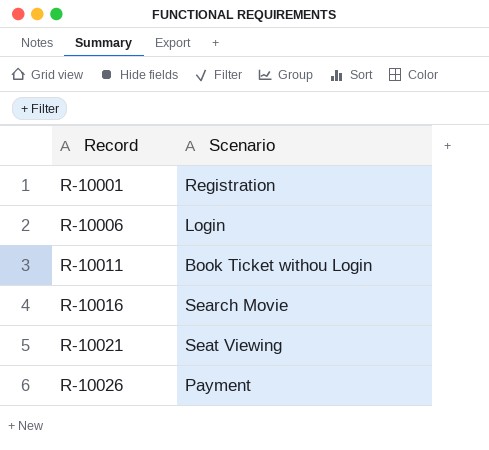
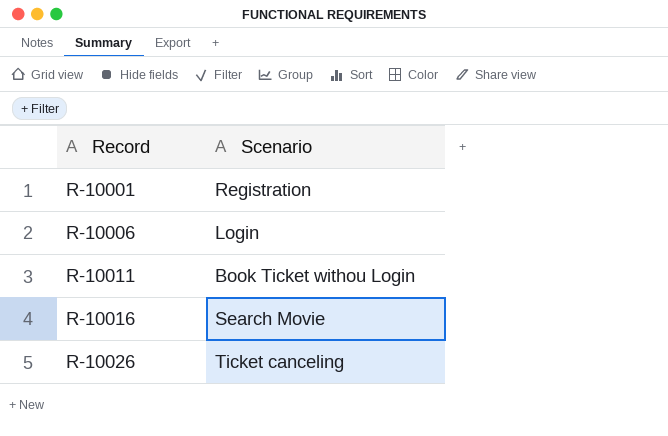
row R-10021: Seat Viewing -> none
R-10026 | Scenario: Payment -> Ticket canceling

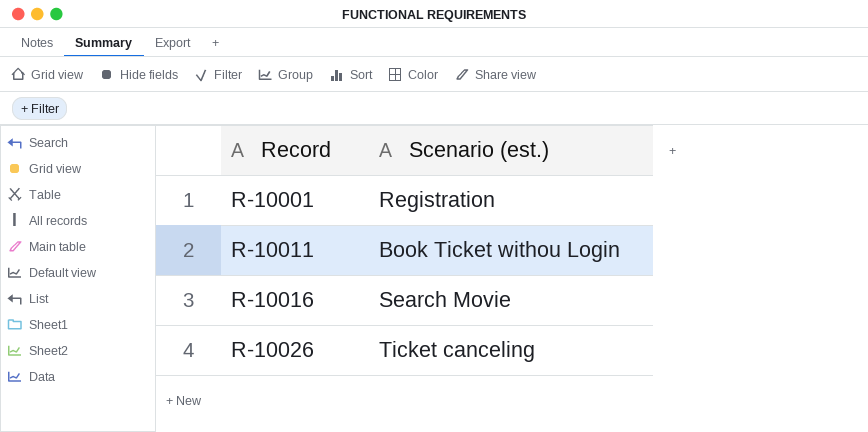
column name: Scenario -> Scenario (est.)
row R-10006: Login -> none

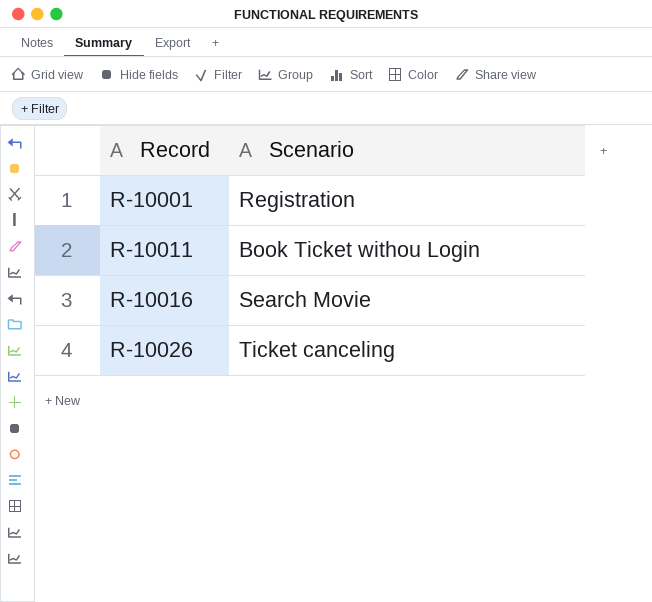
column name: Scenario (est.) -> Scenario

